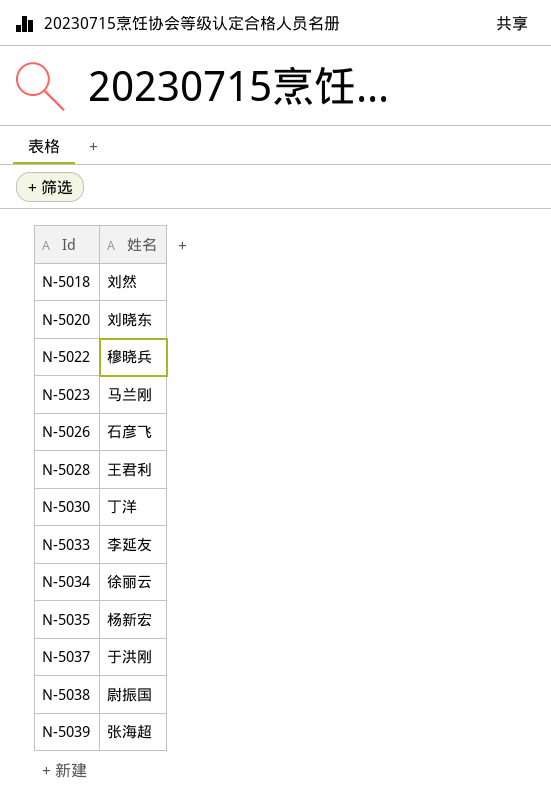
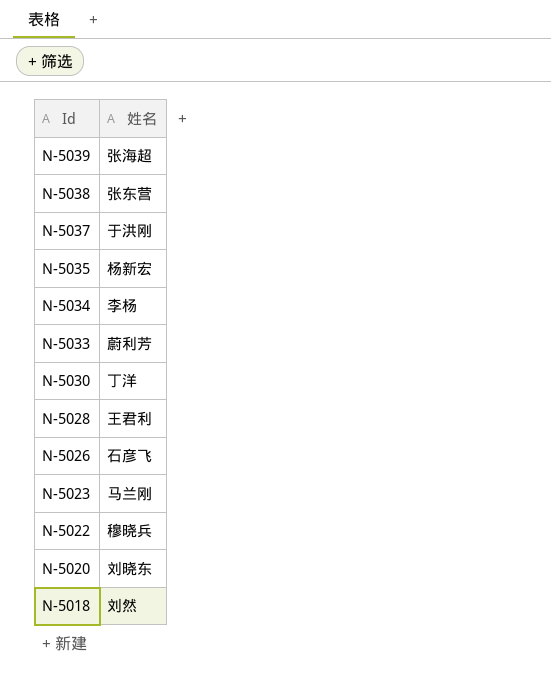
row order: Id ascending -> Id descending
N-5038 | 姓名: 尉振国 -> 张东营
N-5034 | 姓名: 徐丽云 -> 李杨
N-5033 | 姓名: 李延友 -> 蔚利芳

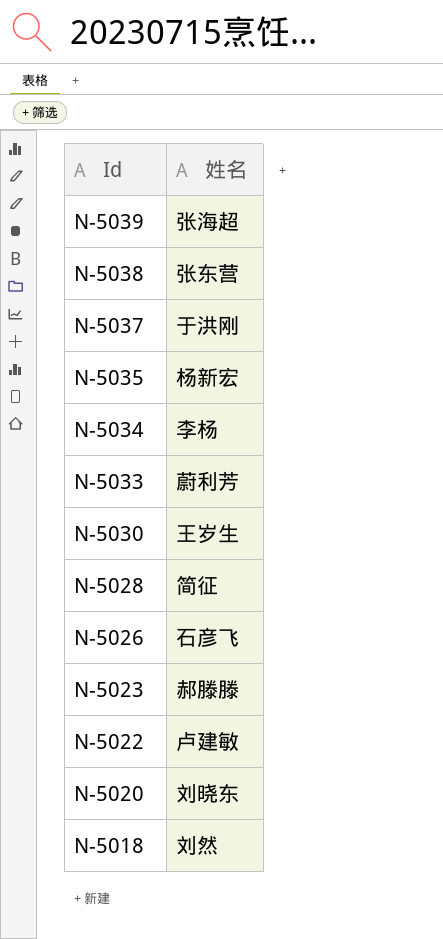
N-5030 | 姓名: 丁洋 -> 王岁生
N-5028 | 姓名: 王君利 -> 简征
N-5023 | 姓名: 马兰刚 -> 郝滕滕
N-5022 | 姓名: 穆晓兵 -> 卢建敏

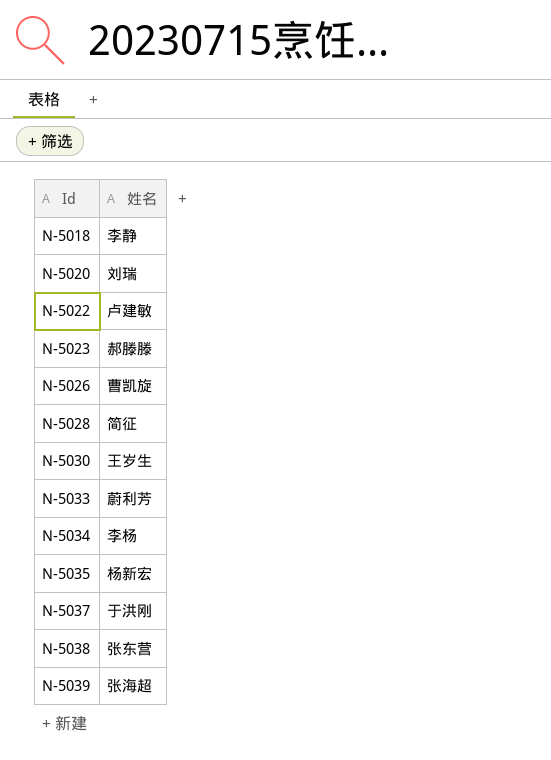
row order: Id descending -> Id ascending
N-5018 | 姓名: 刘然 -> 李静
N-5020 | 姓名: 刘晓东 -> 刘瑞
N-5026 | 姓名: 石彦飞 -> 曹凯旋

